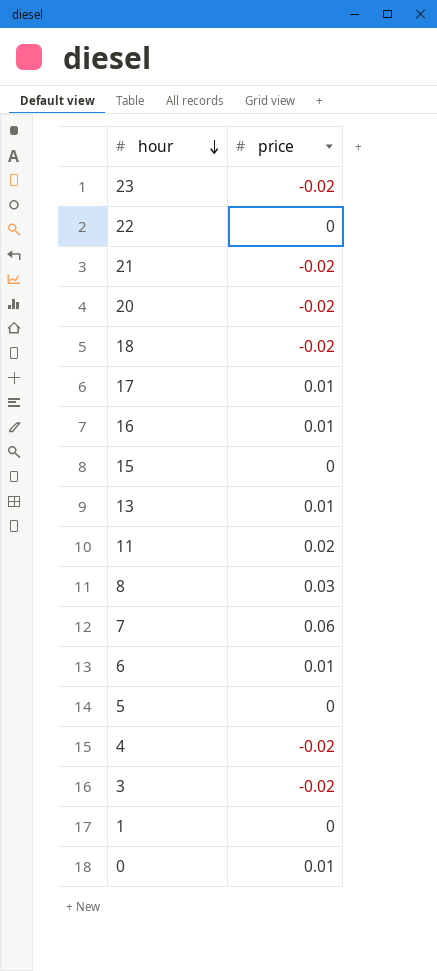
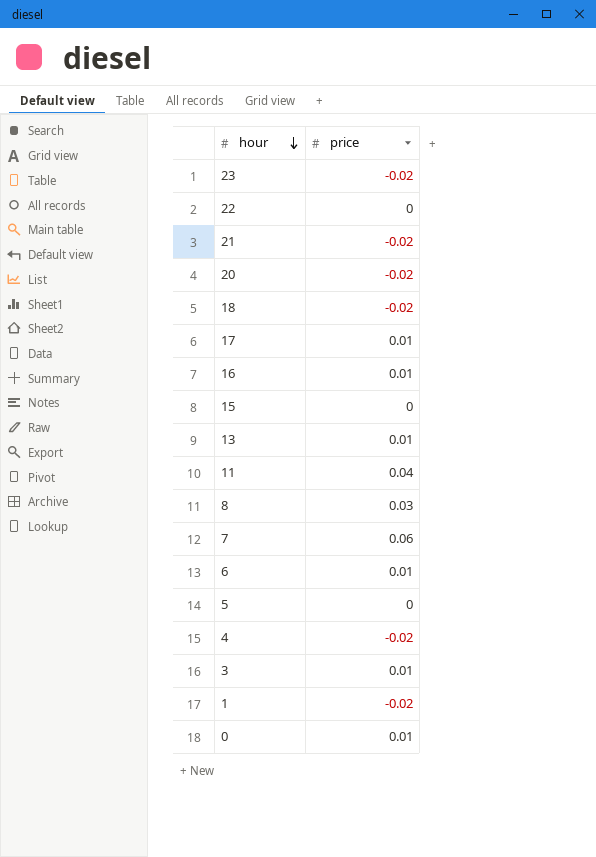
11 | price: 0.02 -> 0.04
3 | price: -0.02 -> 0.01
1 | price: 0 -> -0.02

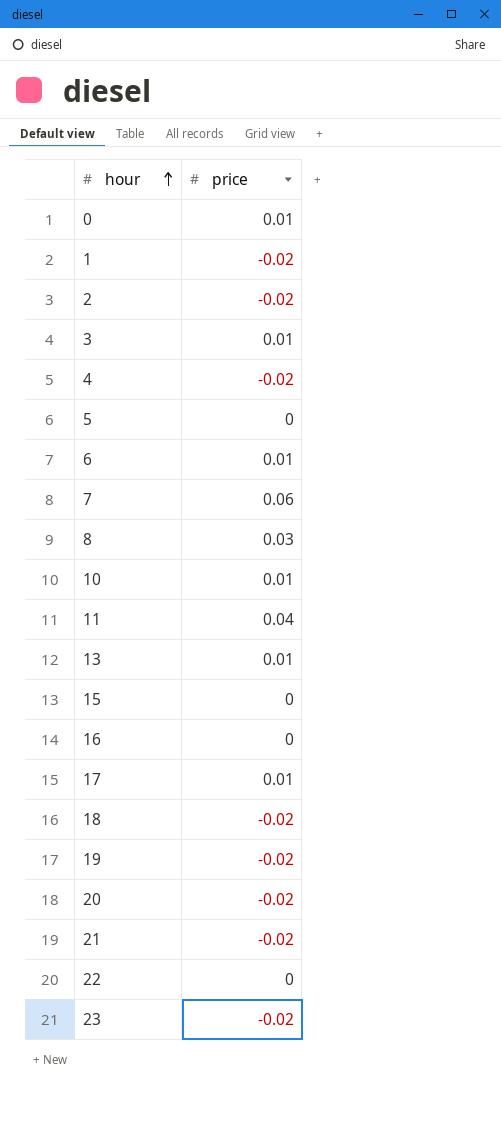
row order: hour descending -> hour ascending
row 2: none -> -0.02
row 10: none -> 0.01
16 | price: 0.01 -> 0
row 19: none -> -0.02

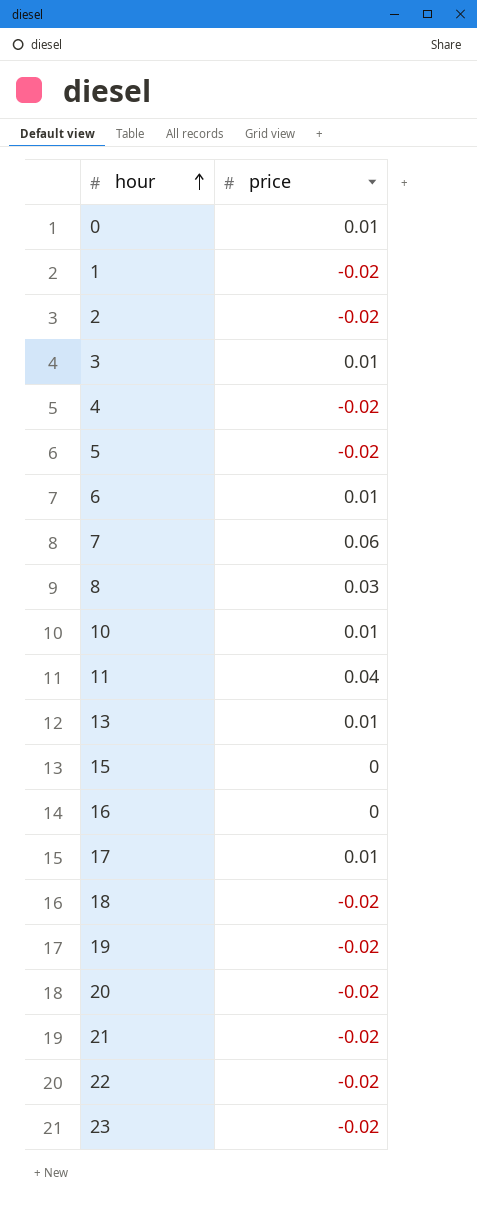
5 | price: 0 -> -0.02
22 | price: 0 -> -0.02

